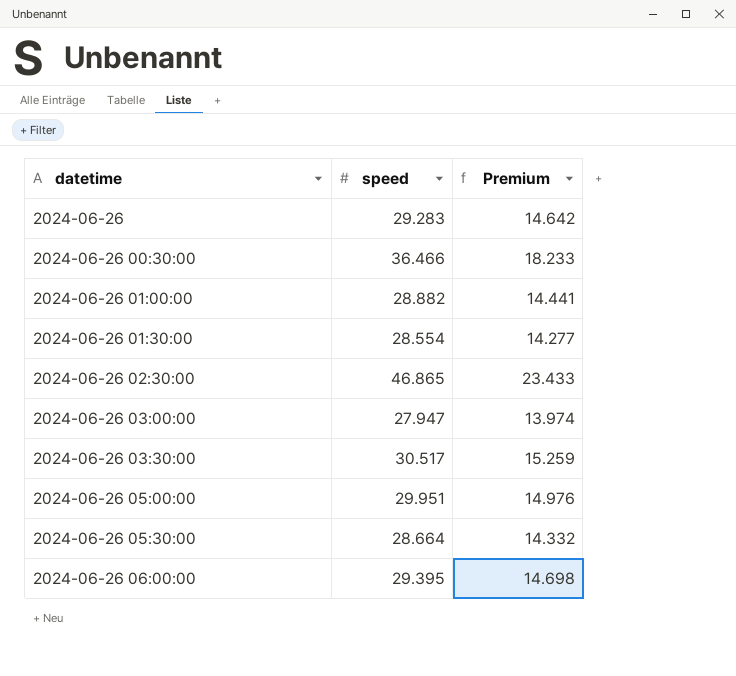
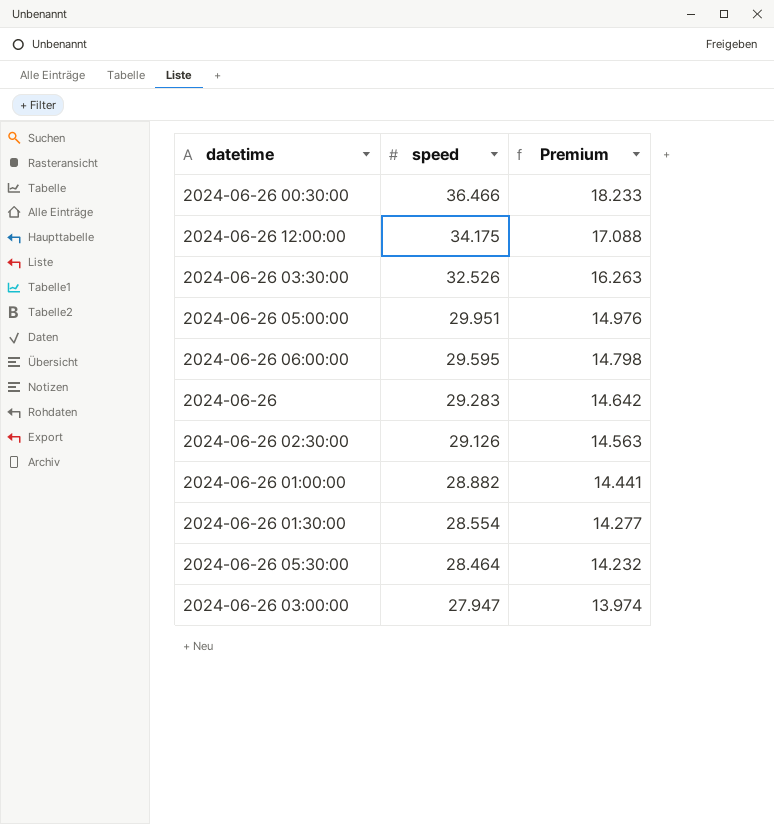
row order: datetime ascending -> speed descending
row 2024-06-26 12:00:00: none -> 34.175 | 17.088
2024-06-26 03:30:00 | speed: 30.517 -> 32.526
2024-06-26 03:30:00 | Premium: 15.259 -> 16.263
2024-06-26 06:00:00 | speed: 29.395 -> 29.595
2024-06-26 06:00:00 | Premium: 14.698 -> 14.798
2024-06-26 02:30:00 | speed: 46.865 -> 29.126
2024-06-26 02:30:00 | Premium: 23.433 -> 14.563
2024-06-26 05:30:00 | speed: 28.664 -> 28.464
2024-06-26 05:30:00 | Premium: 14.332 -> 14.232

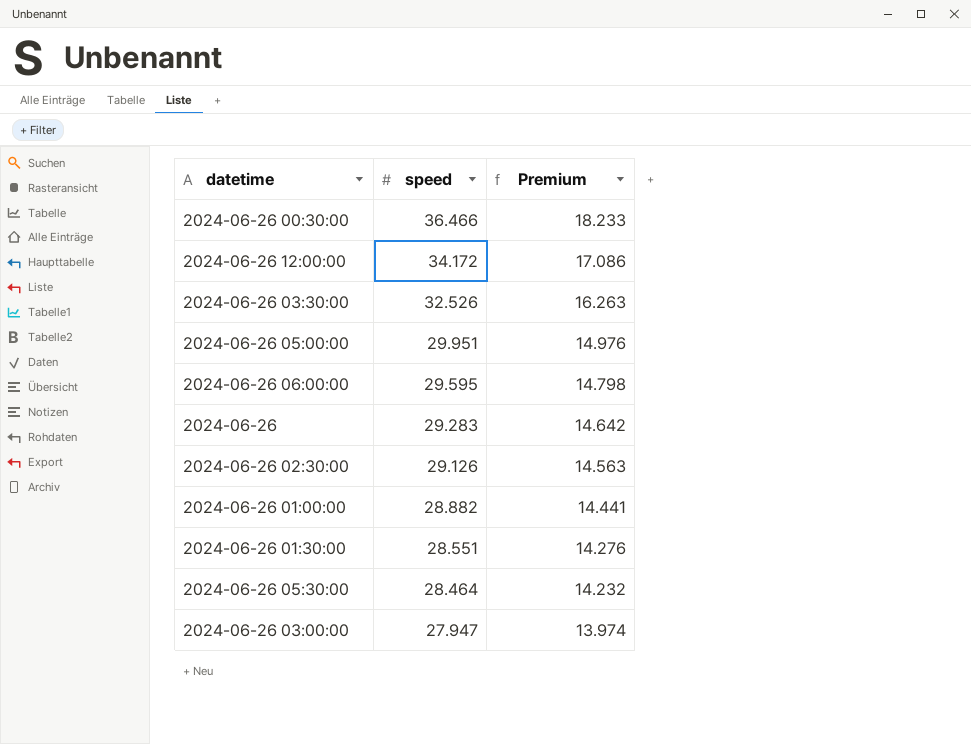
2024-06-26 12:00:00 | speed: 34.175 -> 34.172
2024-06-26 12:00:00 | Premium: 17.088 -> 17.086
2024-06-26 01:30:00 | speed: 28.554 -> 28.551
2024-06-26 01:30:00 | Premium: 14.277 -> 14.276

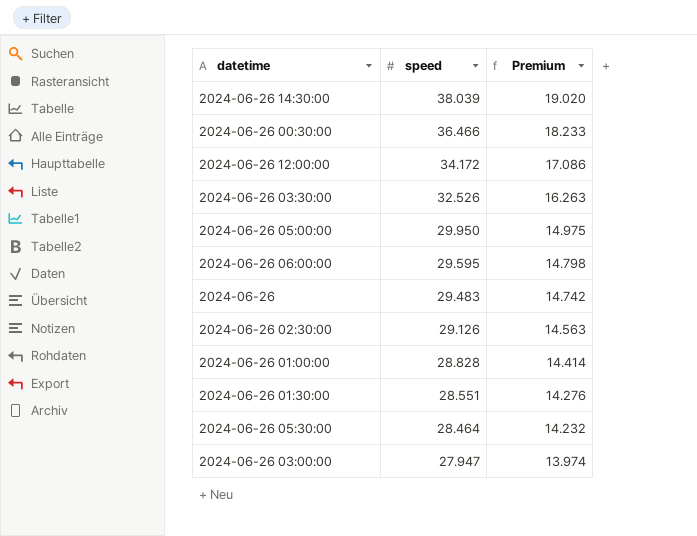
row 2024-06-26 14:30:00: none -> 38.039 | 19.020
2024-06-26 05:00:00 | speed: 29.951 -> 29.950
2024-06-26 05:00:00 | Premium: 14.976 -> 14.975
2024-06-26 | speed: 29.283 -> 29.483
2024-06-26 | Premium: 14.642 -> 14.742
2024-06-26 01:00:00 | speed: 28.882 -> 28.828
2024-06-26 01:00:00 | Premium: 14.441 -> 14.414

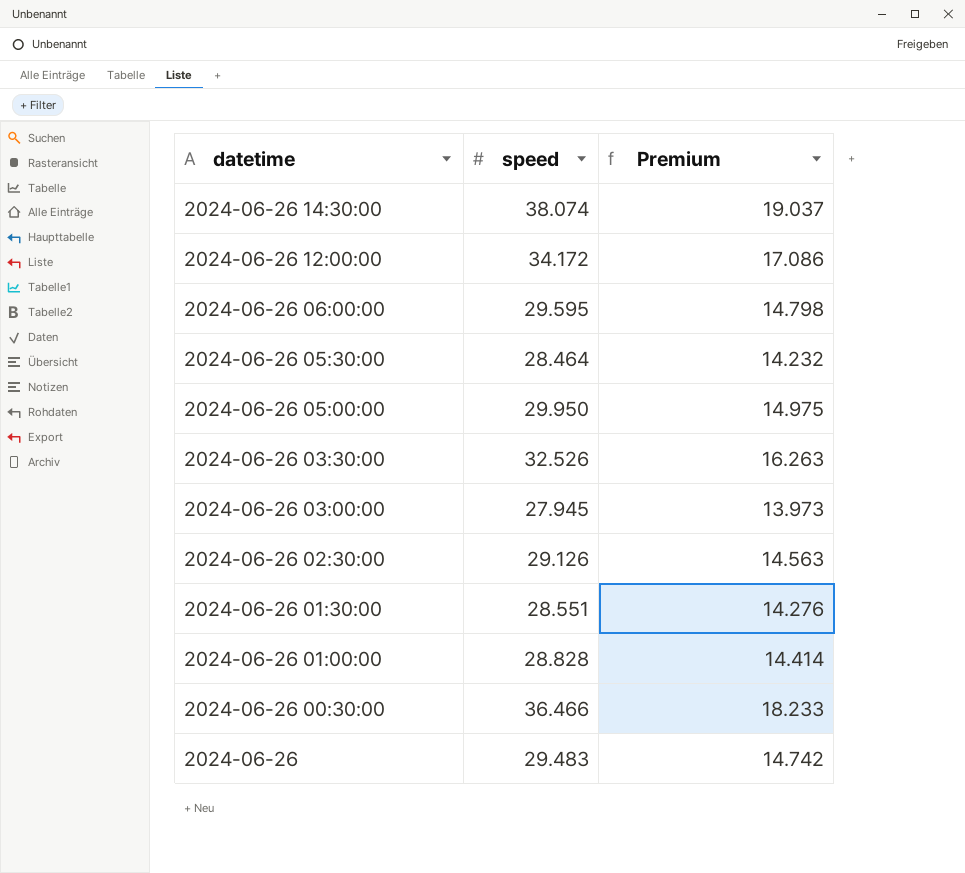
row order: speed descending -> datetime descending
2024-06-26 14:30:00 | speed: 38.039 -> 38.074
2024-06-26 14:30:00 | Premium: 19.020 -> 19.037
2024-06-26 03:00:00 | speed: 27.947 -> 27.945
2024-06-26 03:00:00 | Premium: 13.974 -> 13.973

